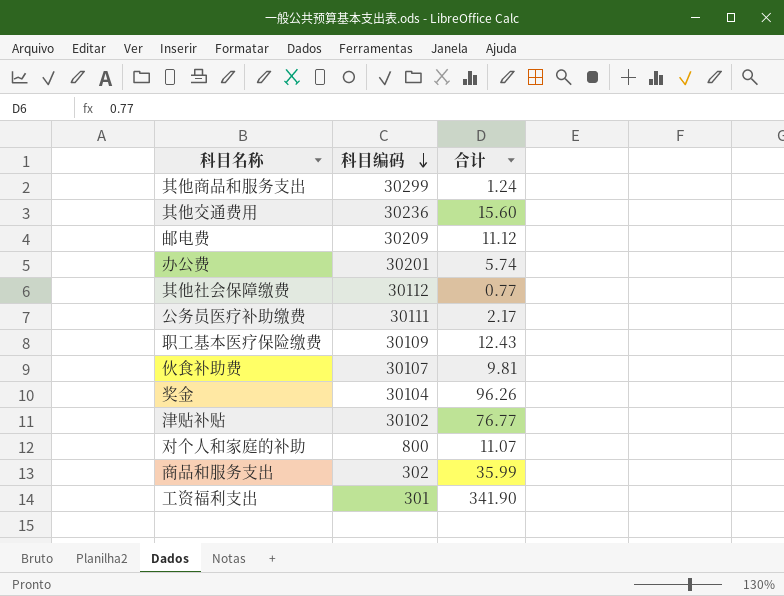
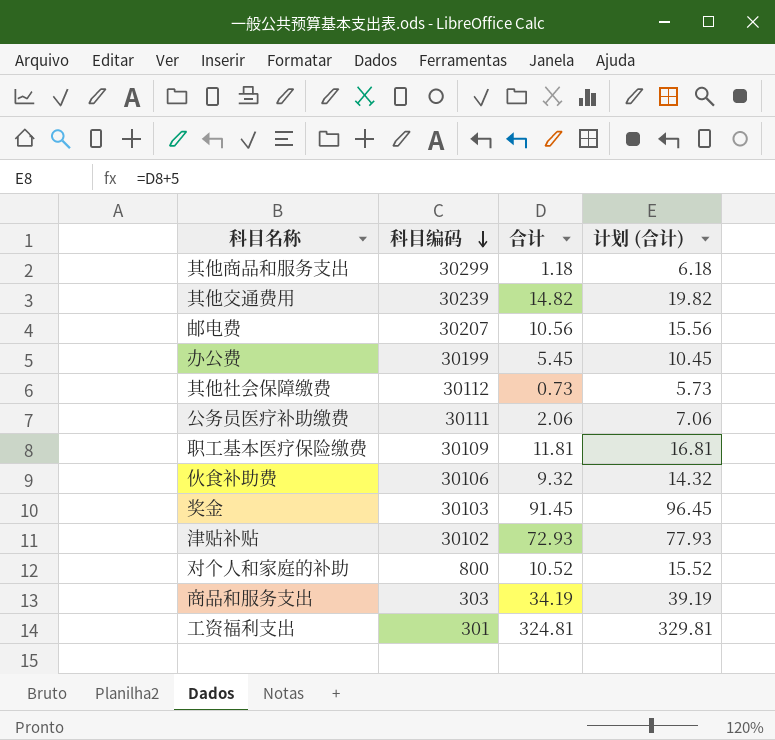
column 计划 (合计) | formula: none -> [合计] + 5
其他商品和服务支出 | 合计: 1.24 -> 1.18
其他交通费用 | 科目编码: 30236 -> 30239
其他交通费用 | 合计: 15.60 -> 14.82
邮电费 | 科目编码: 30209 -> 30207
邮电费 | 合计: 11.12 -> 10.56
办公费 | 科目编码: 30201 -> 30199
办公费 | 合计: 5.74 -> 5.45
其他社会保障缴费 | 合计: 0.77 -> 0.73
公务员医疗补助缴费 | 合计: 2.17 -> 2.06
职工基本医疗保险缴费 | 合计: 12.43 -> 11.81
伙食补助费 | 科目编码: 30107 -> 30106
伙食补助费 | 合计: 9.81 -> 9.32
奖金 | 科目编码: 30104 -> 30103
奖金 | 合计: 96.26 -> 91.45
津贴补贴 | 合计: 76.77 -> 72.93
对个人和家庭的补助 | 合计: 11.07 -> 10.52
商品和服务支出 | 科目编码: 302 -> 303
商品和服务支出 | 合计: 35.99 -> 34.19
工资福利支出 | 合计: 341.90 -> 324.81

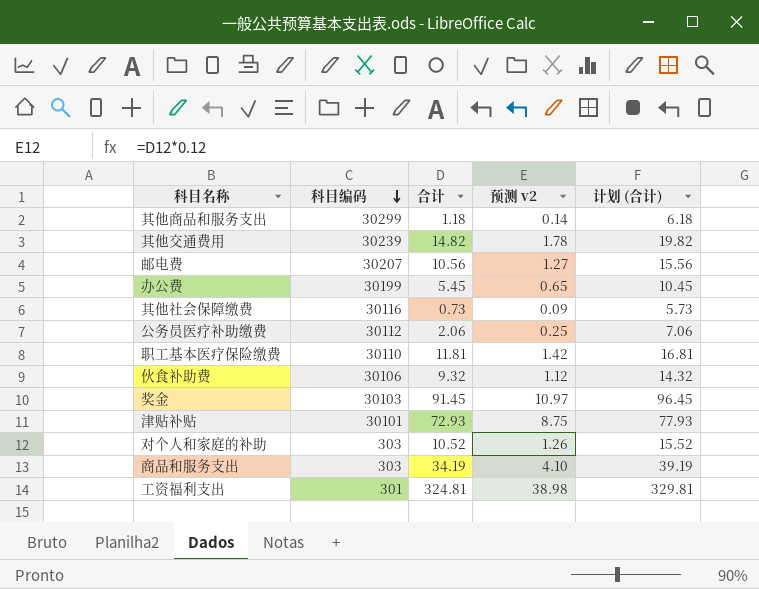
column 预测 v2 | formula: none -> [合计] * 0.12
其他社会保障缴费 | 科目编码: 30112 -> 30116
公务员医疗补助缴费 | 科目编码: 30111 -> 30112
职工基本医疗保险缴费 | 科目编码: 30109 -> 30110
津贴补贴 | 科目编码: 30102 -> 30101
对个人和家庭的补助 | 科目编码: 800 -> 303

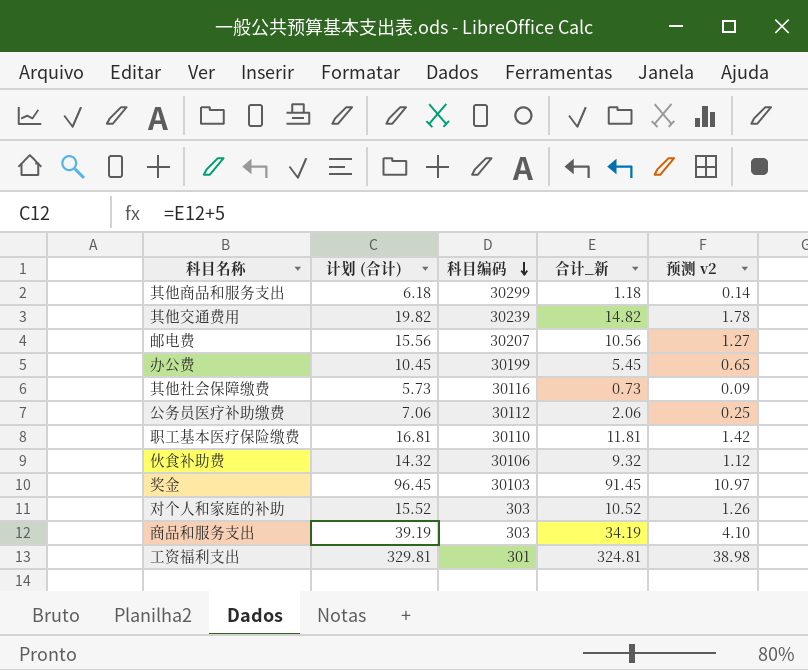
column 计划 (合计) | position: 5 -> 2
column name: 合计 -> 合计_新
row 津贴补贴: 30101 | 72.93 | 8.75 | 77.93 -> none

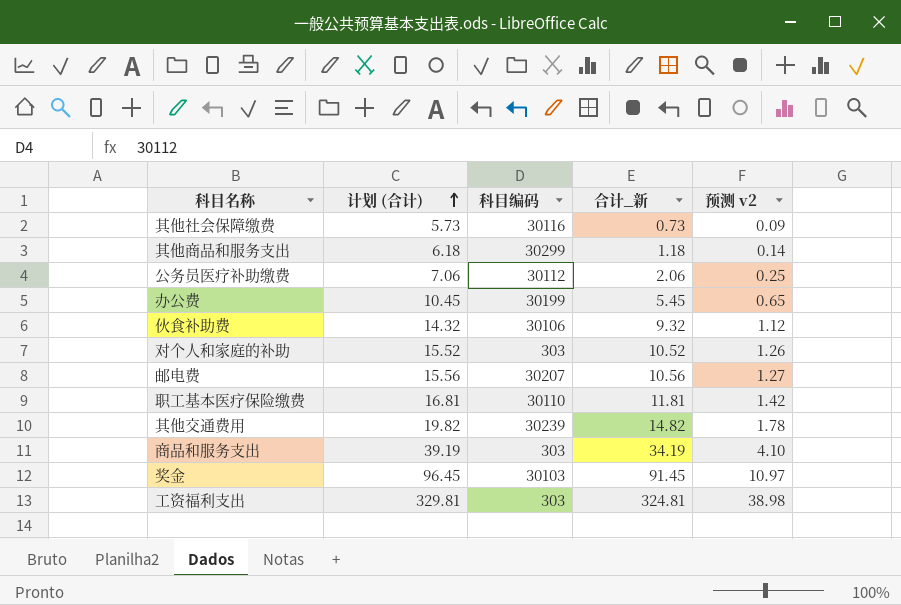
row order: 科目编码 descending -> 计划 (合计) ascending
工资福利支出 | 科目编码: 301 -> 303

